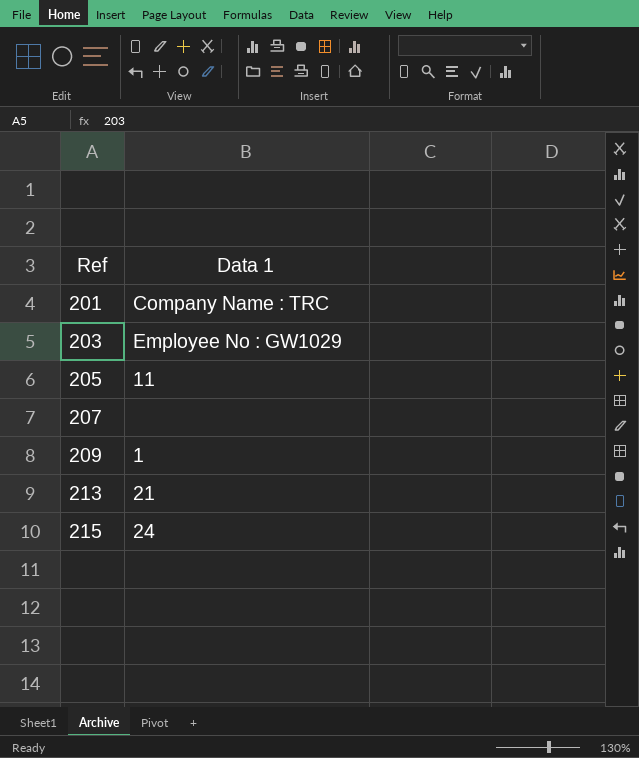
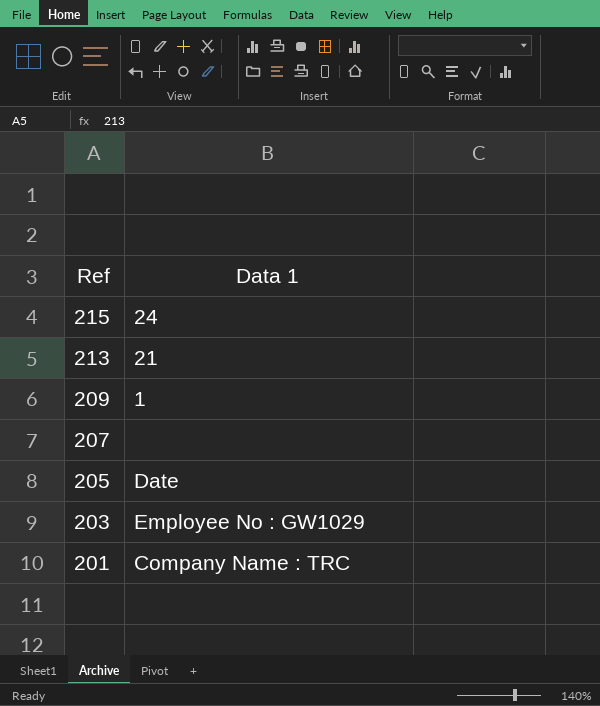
row order: Ref ascending -> Ref descending
205 | Data 1: 11 -> Date

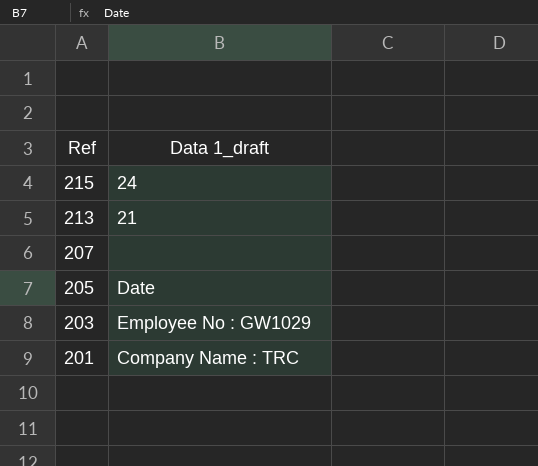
column name: Data 1 -> Data 1_draft
row 209: 1 -> none

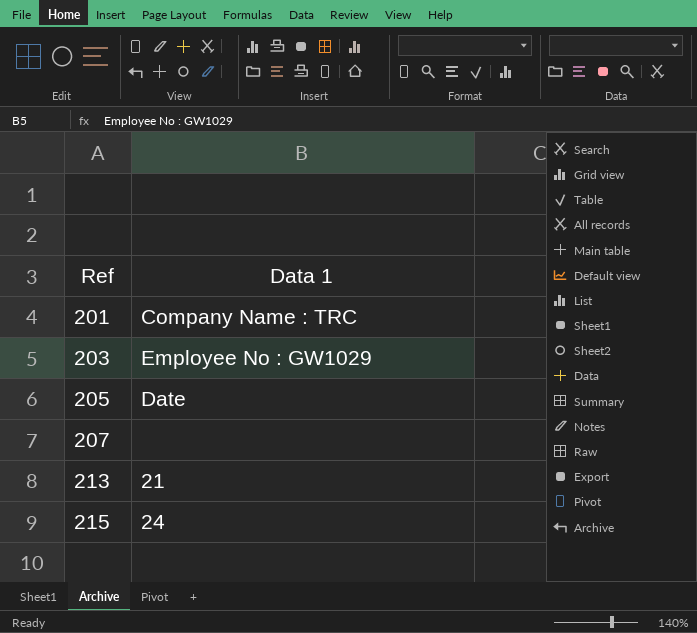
row order: Ref descending -> Ref ascending
column name: Data 1_draft -> Data 1

